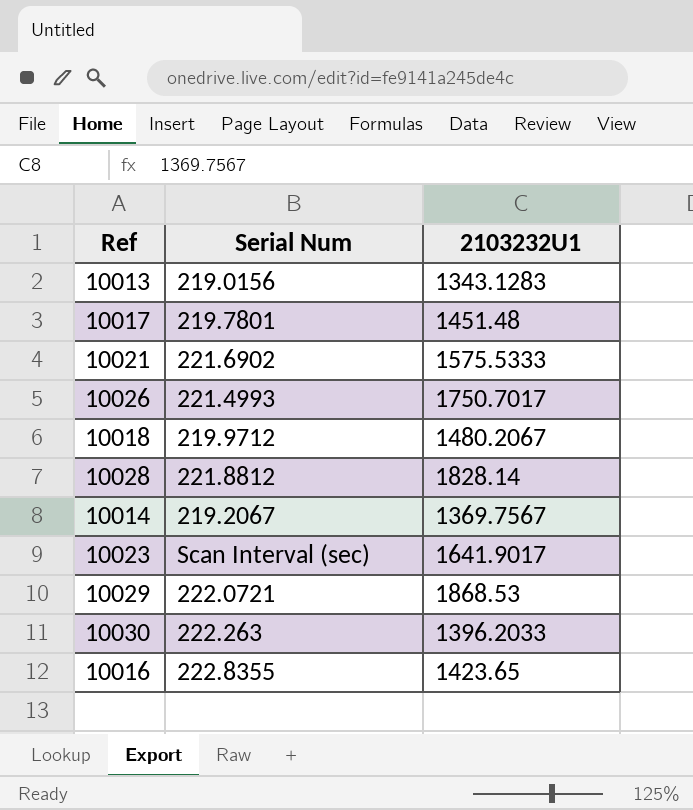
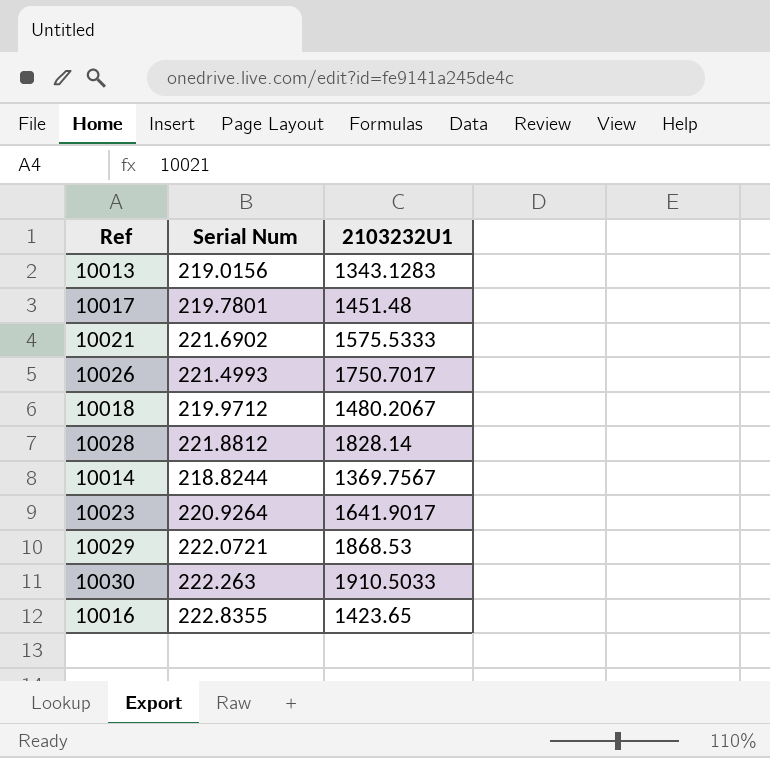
10014 | Serial Num: 219.2067 -> 218.8244
10023 | Serial Num: Scan Interval (sec) -> 220.9264
10030 | 2103232U1: 1396.2033 -> 1910.5033

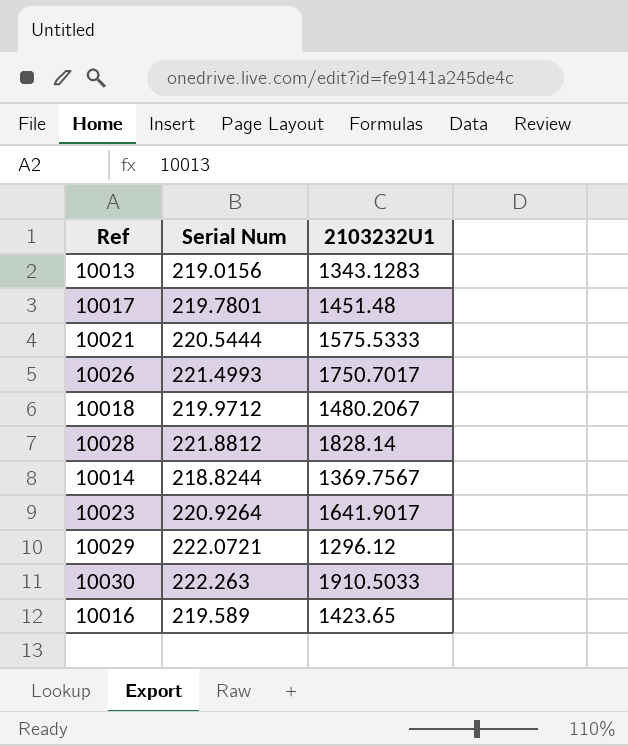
10021 | Serial Num: 221.6902 -> 220.5444
10029 | 2103232U1: 1868.53 -> 1296.12
10016 | Serial Num: 222.8355 -> 219.589

